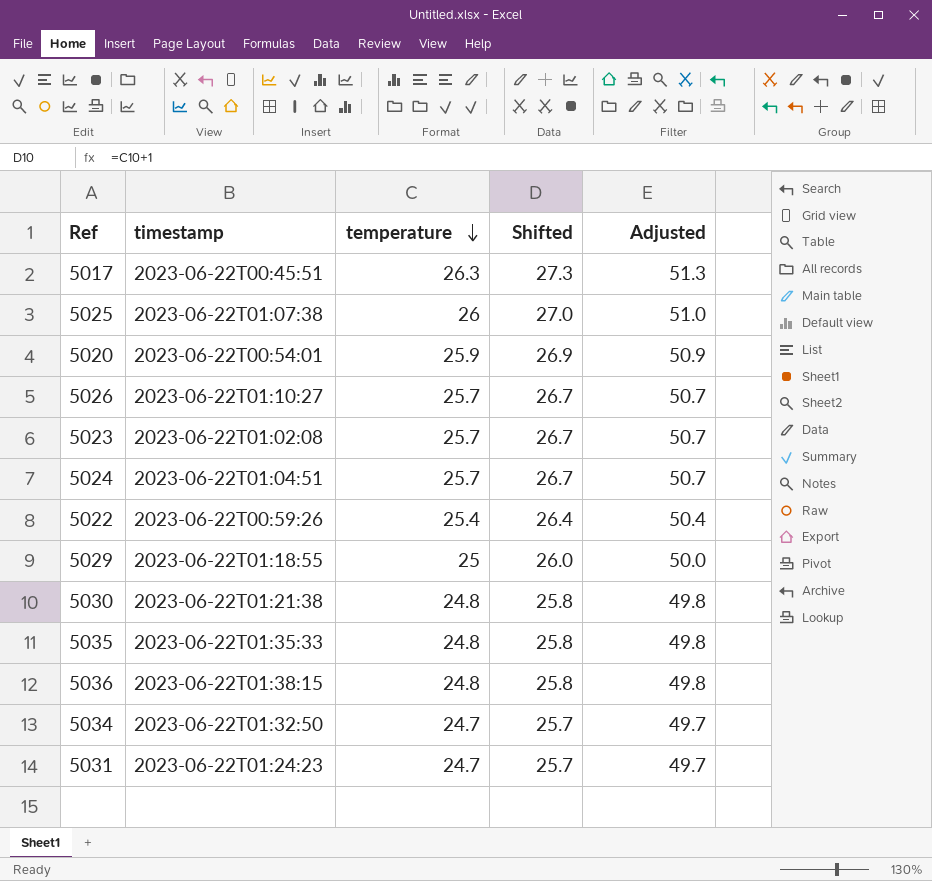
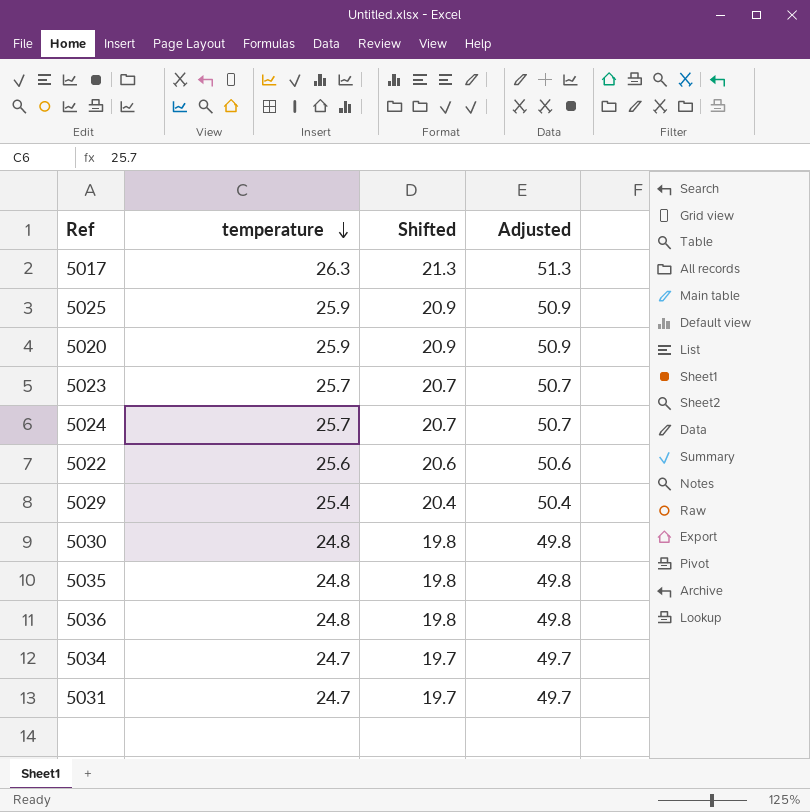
column timestamp | position: 2 -> none
column Shifted | formula: [temperature] + 1 -> [temperature] - 5
row 5026: 2023-06-22T01:10:27 | 25.7 | 26.7 | 50.7 -> none
5025 | temperature: 26 -> 25.9
5025 | Adjusted: 51.0 -> 50.9
5022 | temperature: 25.4 -> 25.6
5022 | Adjusted: 50.4 -> 50.6
5029 | temperature: 25 -> 25.4
5029 | Adjusted: 50.0 -> 50.4

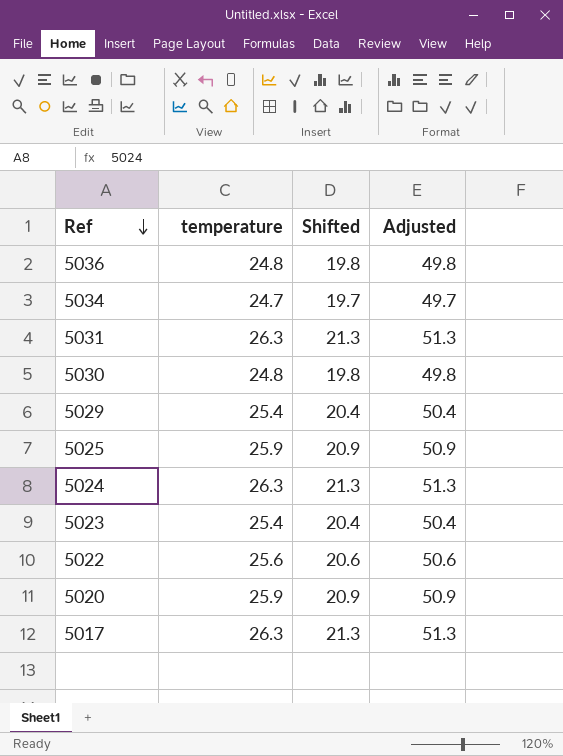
row order: temperature descending -> Ref descending
row 5035: 24.8 | 19.8 | 49.8 -> none
5031 | temperature: 24.7 -> 26.3
5031 | Shifted: 19.7 -> 21.3
5031 | Adjusted: 49.7 -> 51.3
5024 | temperature: 25.7 -> 26.3
5024 | Shifted: 20.7 -> 21.3
5024 | Adjusted: 50.7 -> 51.3
5023 | temperature: 25.7 -> 25.4
5023 | Shifted: 20.7 -> 20.4
5023 | Adjusted: 50.7 -> 50.4

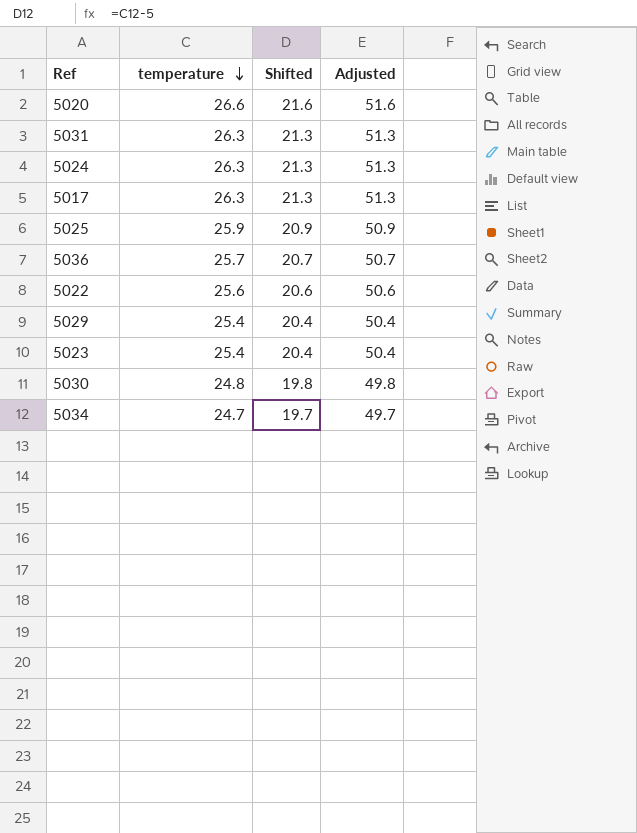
row order: Ref descending -> temperature descending
5020 | temperature: 25.9 -> 26.6
5020 | Shifted: 20.9 -> 21.6
5020 | Adjusted: 50.9 -> 51.6
5036 | temperature: 24.8 -> 25.7
5036 | Shifted: 19.8 -> 20.7
5036 | Adjusted: 49.8 -> 50.7

